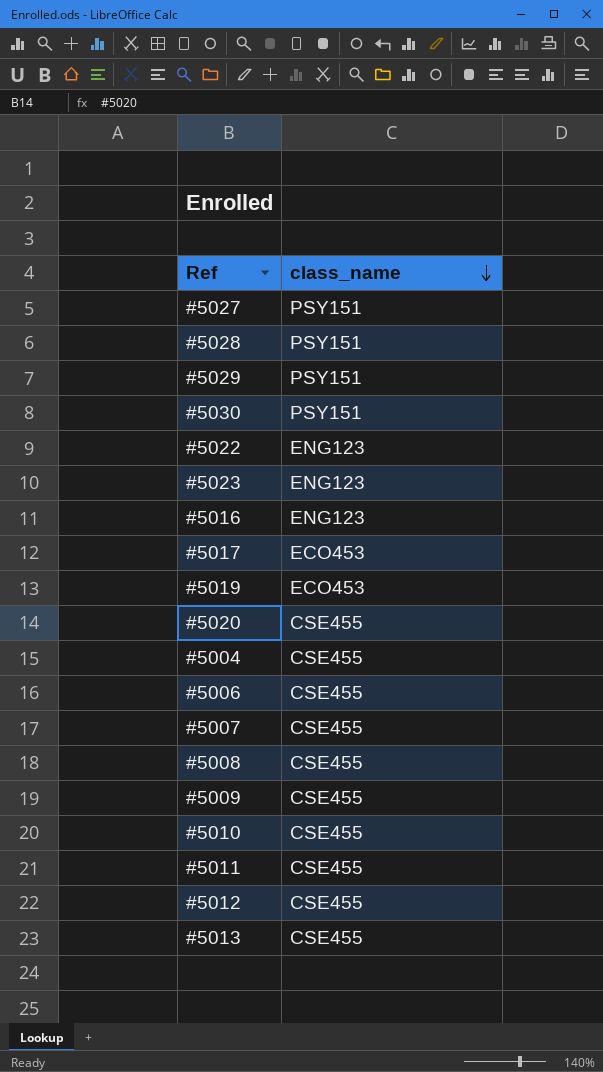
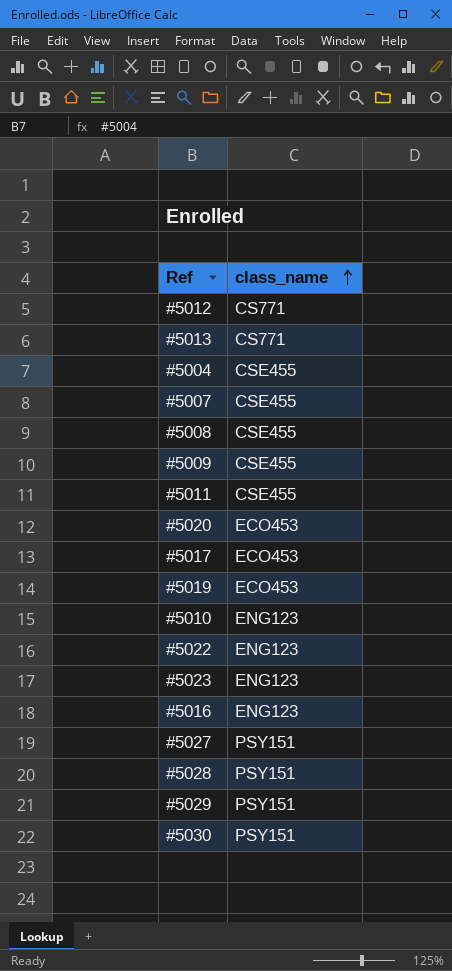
row order: class_name descending -> class_name ascending
row #5006: CSE455 -> none
#5012 | class_name: CSE455 -> CS771
#5013 | class_name: CSE455 -> CS771
#5020 | class_name: CSE455 -> ECO453
#5010 | class_name: CSE455 -> ENG123

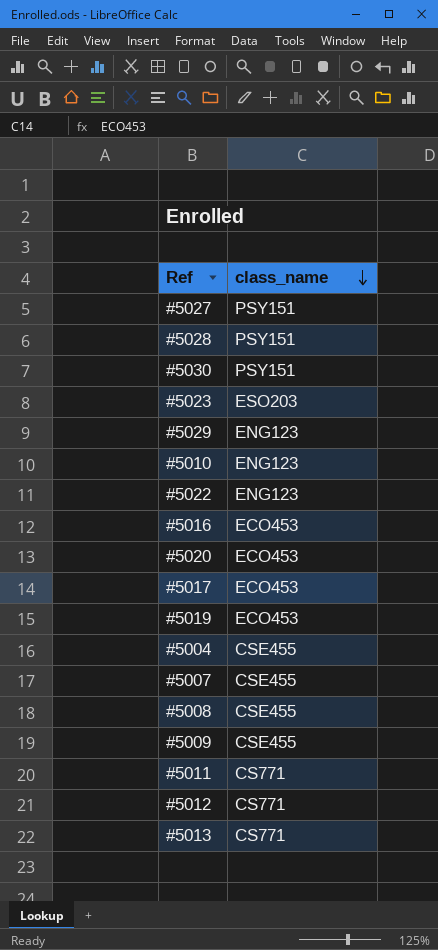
row order: class_name ascending -> class_name descending
#5023 | class_name: ENG123 -> ESO203
#5029 | class_name: PSY151 -> ENG123
#5016 | class_name: ENG123 -> ECO453
#5011 | class_name: CSE455 -> CS771

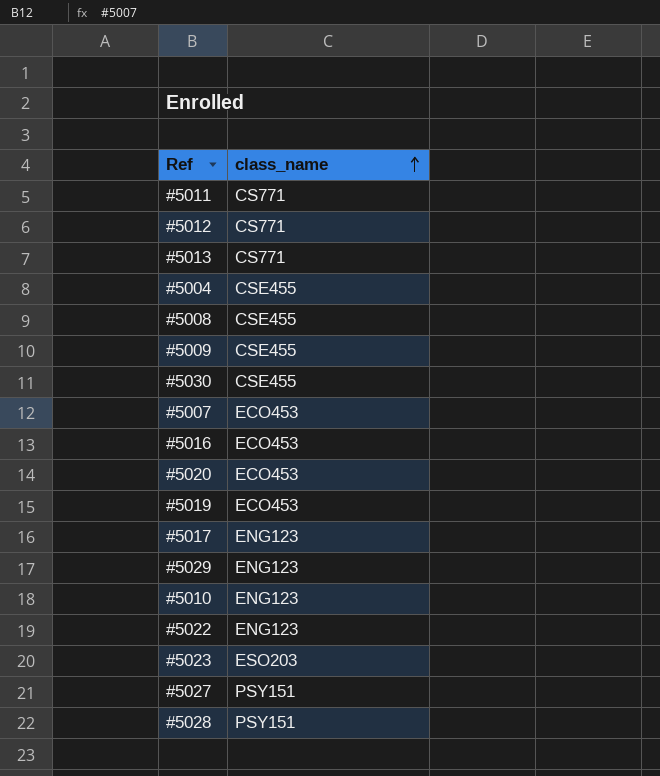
row order: class_name descending -> class_name ascending
#5030 | class_name: PSY151 -> CSE455
#5007 | class_name: CSE455 -> ECO453
#5017 | class_name: ECO453 -> ENG123

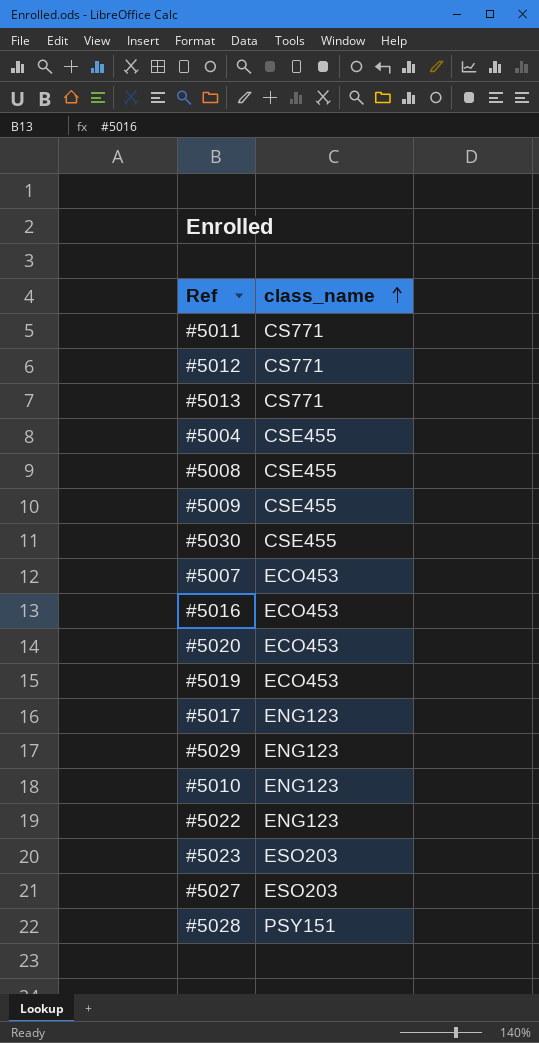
#5027 | class_name: PSY151 -> ESO203

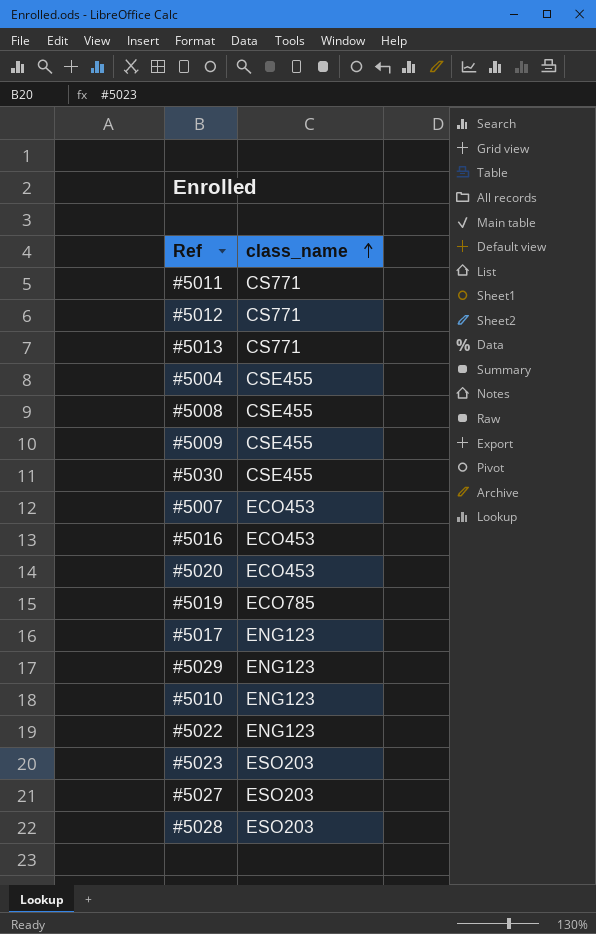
#5019 | class_name: ECO453 -> ECO785
#5028 | class_name: PSY151 -> ESO203

